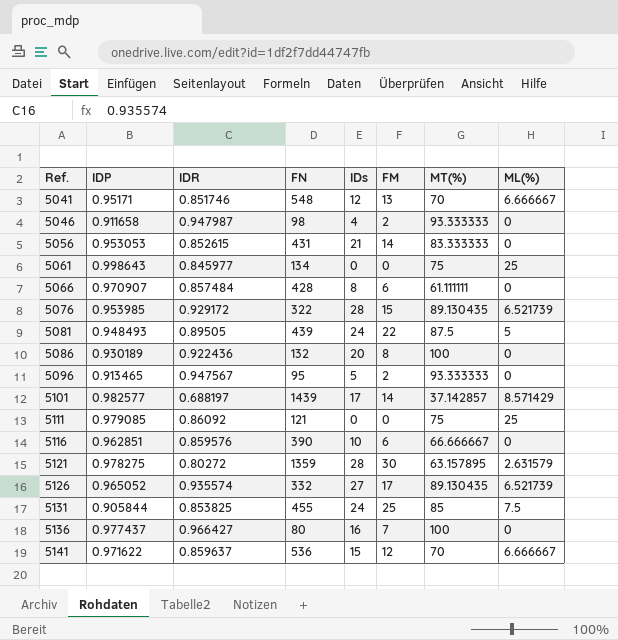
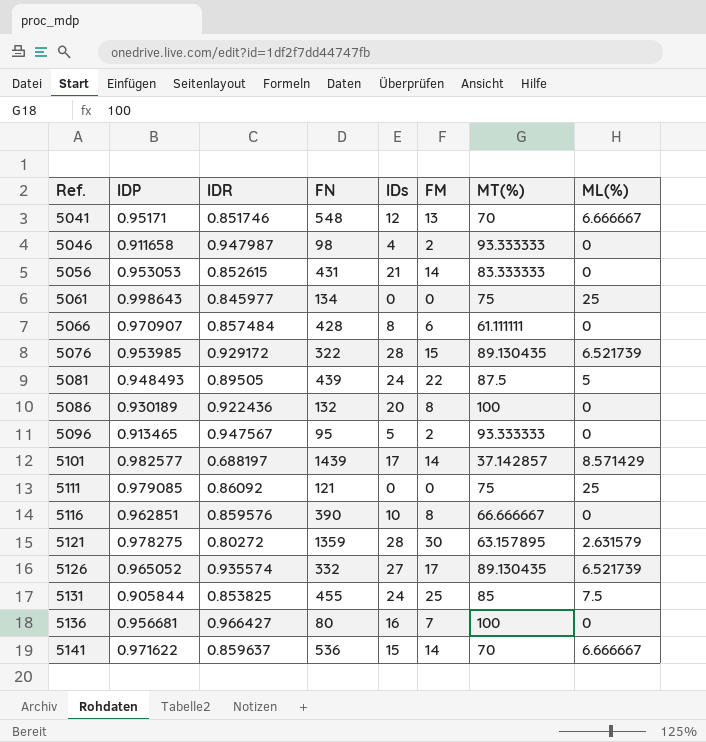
5116 | FM: 6 -> 8
5136 | IDP: 0.977437 -> 0.956681
5141 | FM: 12 -> 14

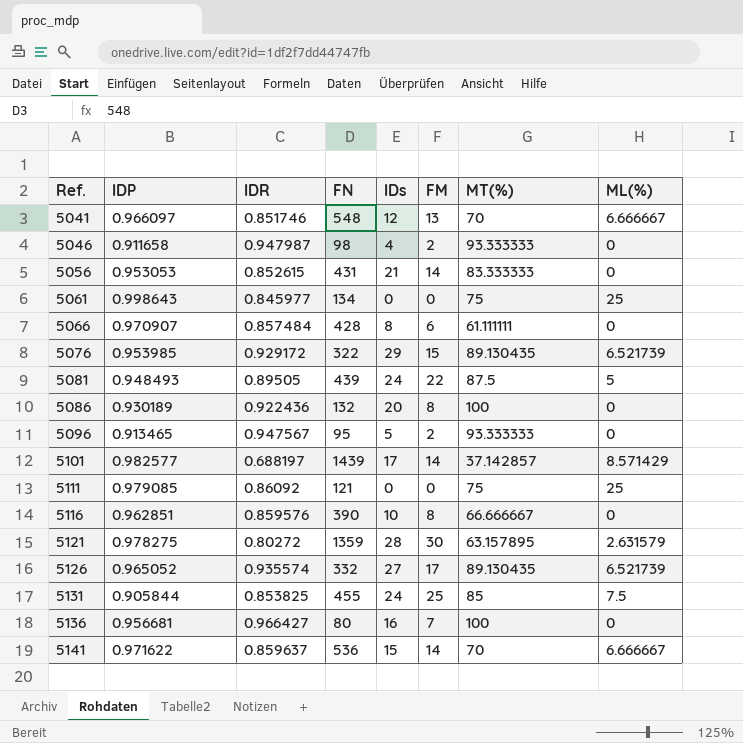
5041 | IDP: 0.95171 -> 0.966097
5076 | IDs: 28 -> 29

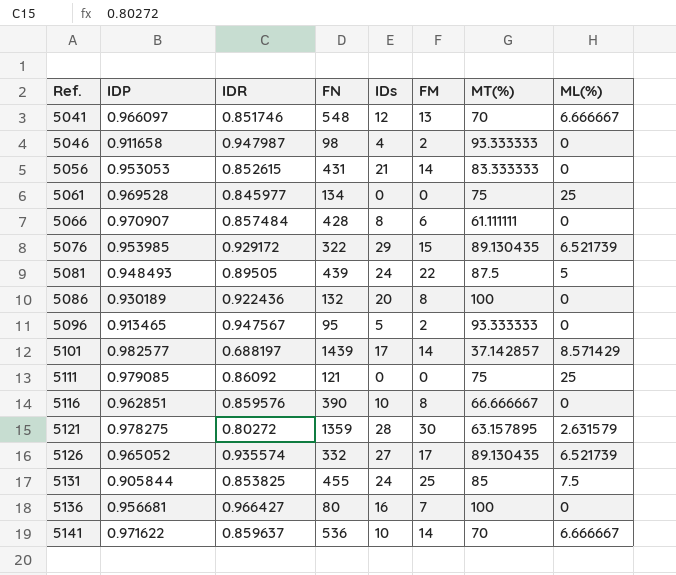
5061 | IDP: 0.998643 -> 0.969528
5141 | IDs: 15 -> 10

